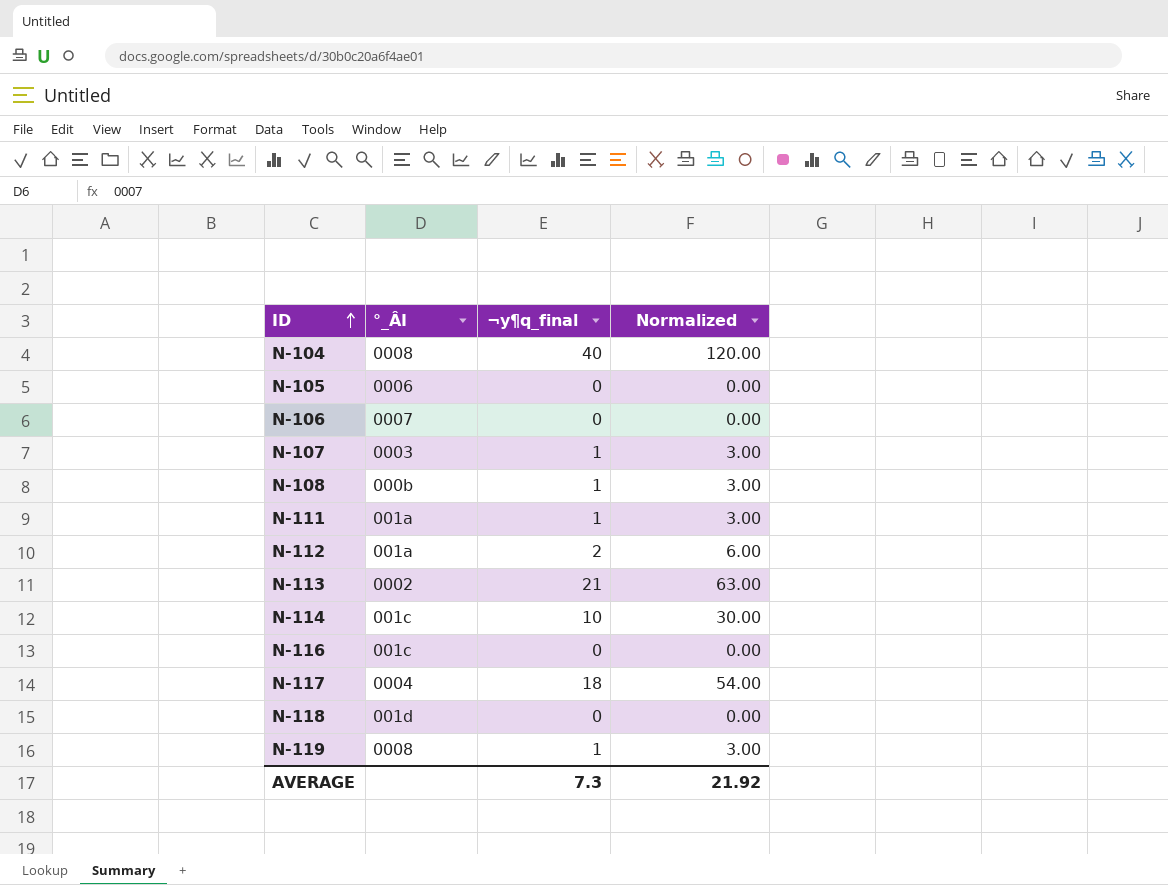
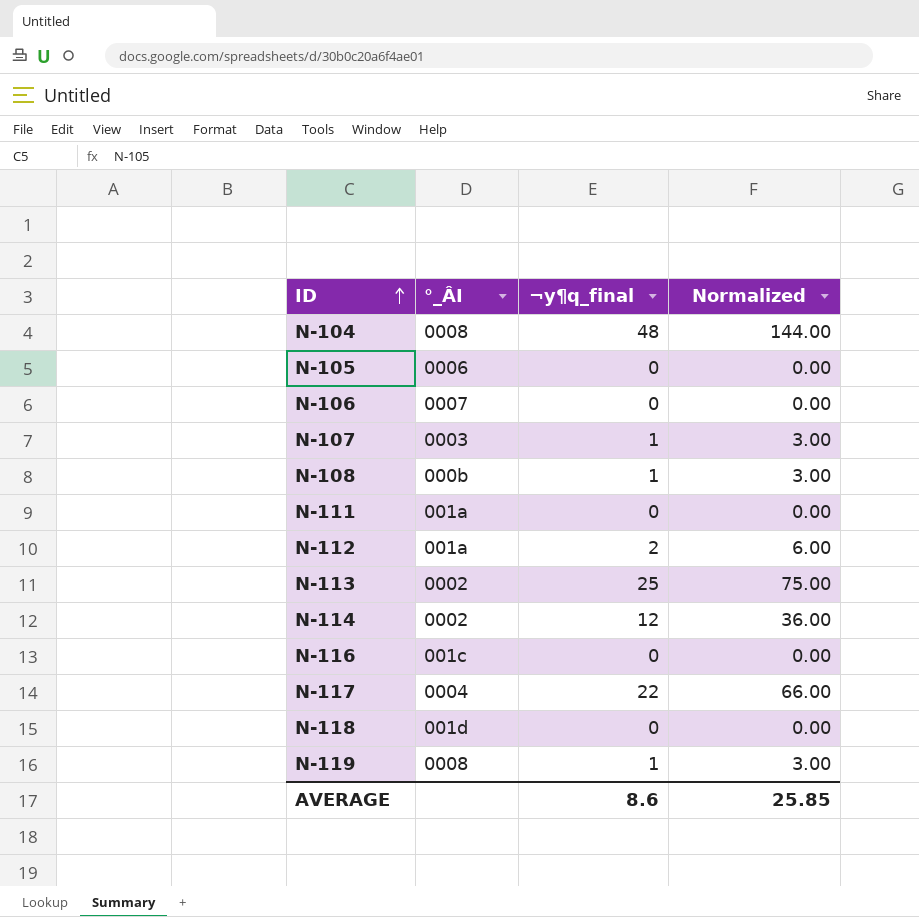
N-104 | ¬y¶q_final: 40 -> 48
N-104 | Normalized: 120.00 -> 144.00
N-111 | ¬y¶q_final: 1 -> 0
N-111 | Normalized: 3.00 -> 0.00
N-113 | ¬y¶q_final: 21 -> 25
N-113 | Normalized: 63.00 -> 75.00
N-114 | °_ÂI: 001c -> 0002
N-114 | ¬y¶q_final: 10 -> 12
N-114 | Normalized: 30.00 -> 36.00
N-117 | ¬y¶q_final: 18 -> 22
N-117 | Normalized: 54.00 -> 66.00
AVERAGE | ¬y¶q_final: 7.3 -> 8.6
AVERAGE | Normalized: 21.92 -> 25.85

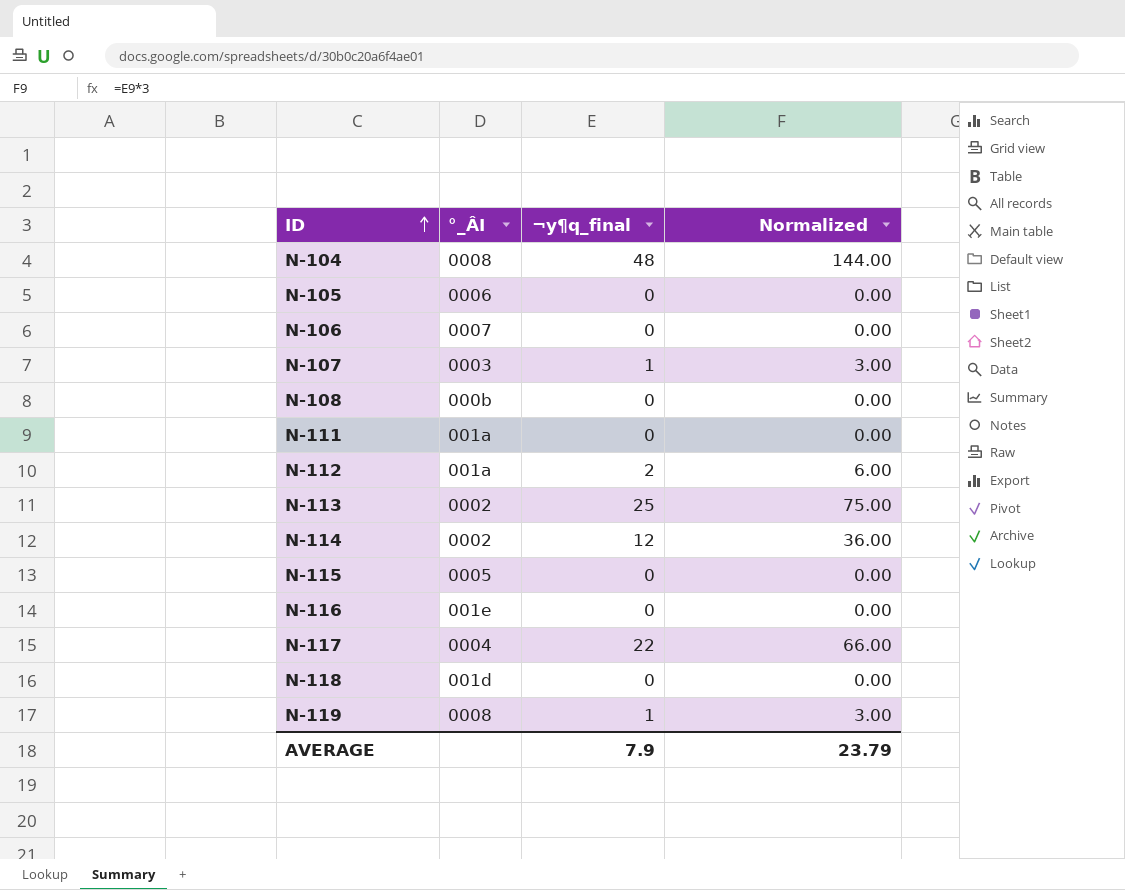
N-108 | ¬y¶q_final: 1 -> 0
N-108 | Normalized: 3.00 -> 0.00
row N-115: none -> 0005 | 0 | 0.00
N-116 | °_ÂI: 001c -> 001e
AVERAGE | ¬y¶q_final: 8.6 -> 7.9
AVERAGE | Normalized: 25.85 -> 23.79

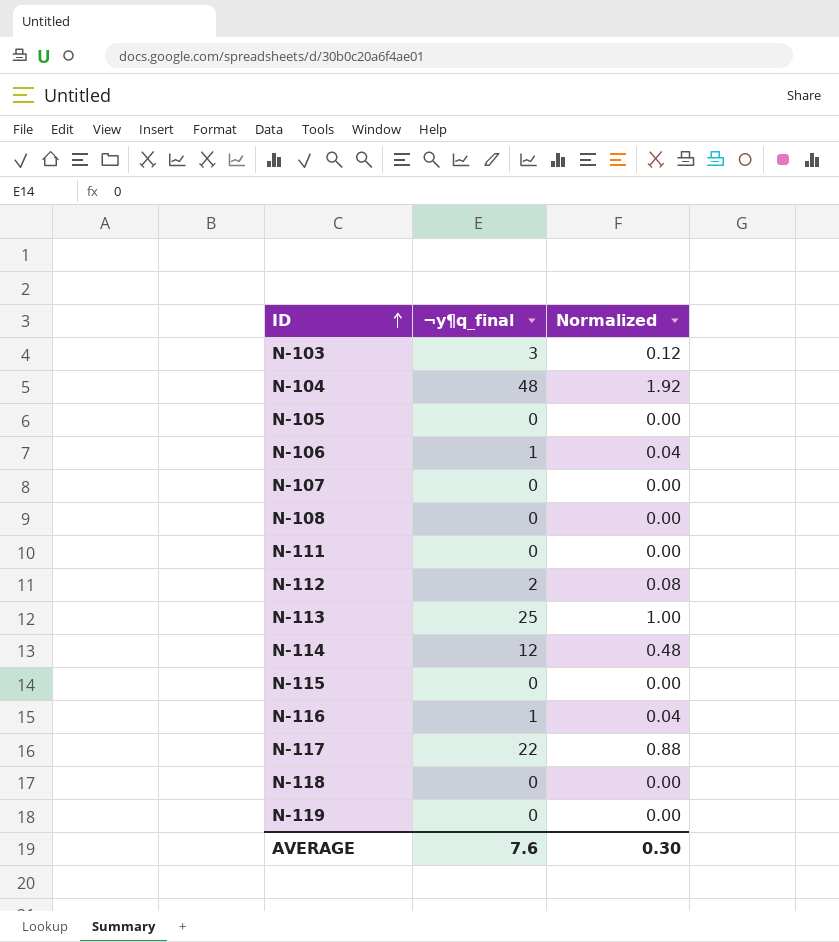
column °_ÂI | position: 2 -> none
column Normalized | formula: [¬y¶q_final] * 3 -> [¬y¶q_final] * 0.04
row N-103: none -> 3 | 0.12
N-106 | ¬y¶q_final: 0 -> 1
N-107 | ¬y¶q_final: 1 -> 0
N-116 | ¬y¶q_final: 0 -> 1
N-119 | ¬y¶q_final: 1 -> 0
AVERAGE | ¬y¶q_final: 7.9 -> 7.6
AVERAGE | Normalized: 23.79 -> 0.30

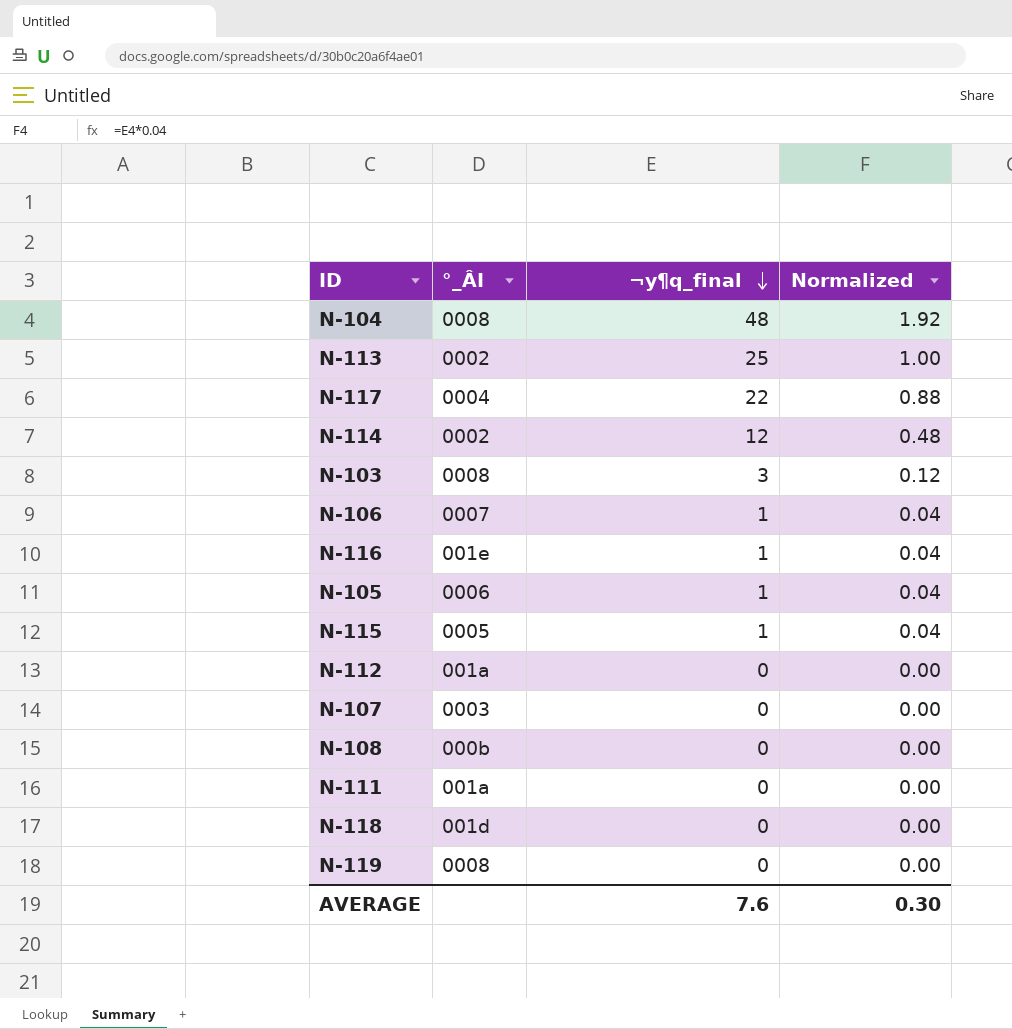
row order: ID ascending -> ¬y¶q_final descending
column °_ÂI | position: none -> 2
N-105 | ¬y¶q_final: 0 -> 1
N-105 | Normalized: 0.00 -> 0.04
N-115 | ¬y¶q_final: 0 -> 1
N-115 | Normalized: 0.00 -> 0.04
N-112 | ¬y¶q_final: 2 -> 0
N-112 | Normalized: 0.08 -> 0.00

